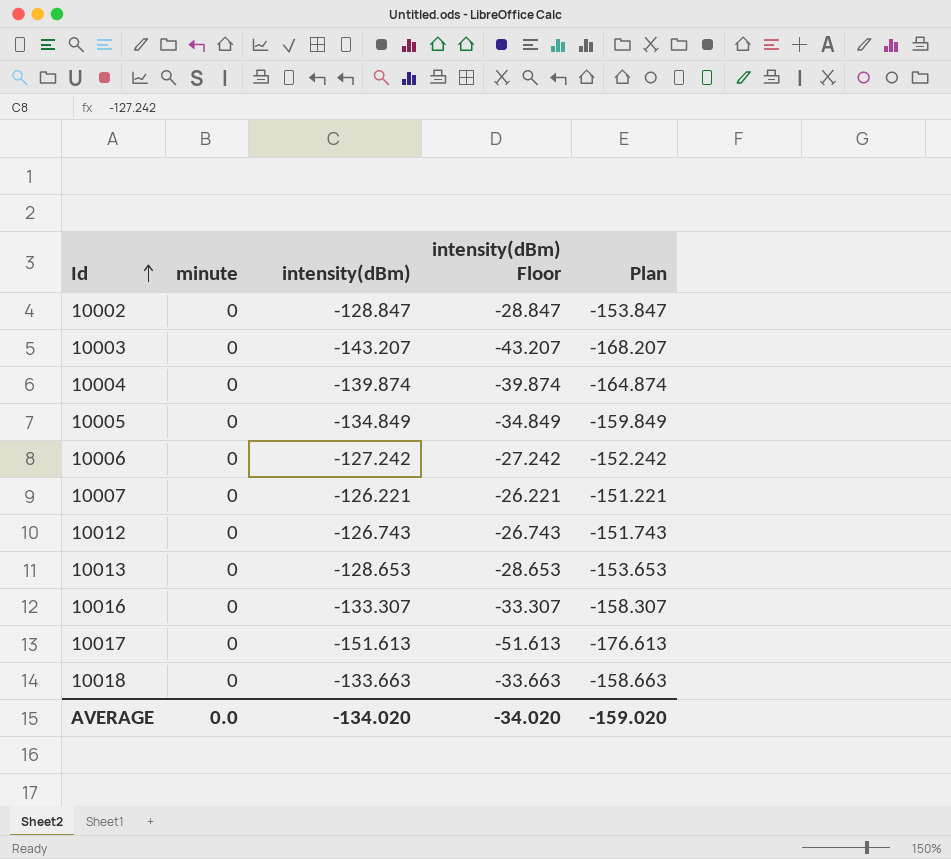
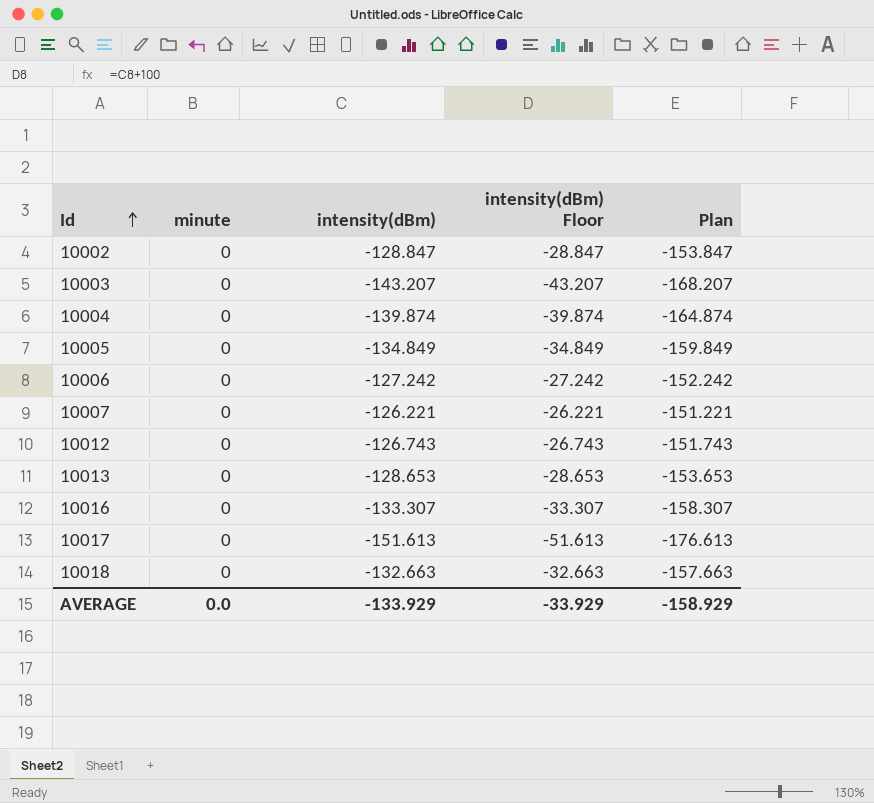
10018 | intensity(dBm): -133.663 -> -132.663
10018 | intensity(dBm) Floor: -33.663 -> -32.663
10018 | Plan: -158.663 -> -157.663
AVERAGE | intensity(dBm): -134.020 -> -133.929
AVERAGE | intensity(dBm) Floor: -34.020 -> -33.929
AVERAGE | Plan: -159.020 -> -158.929

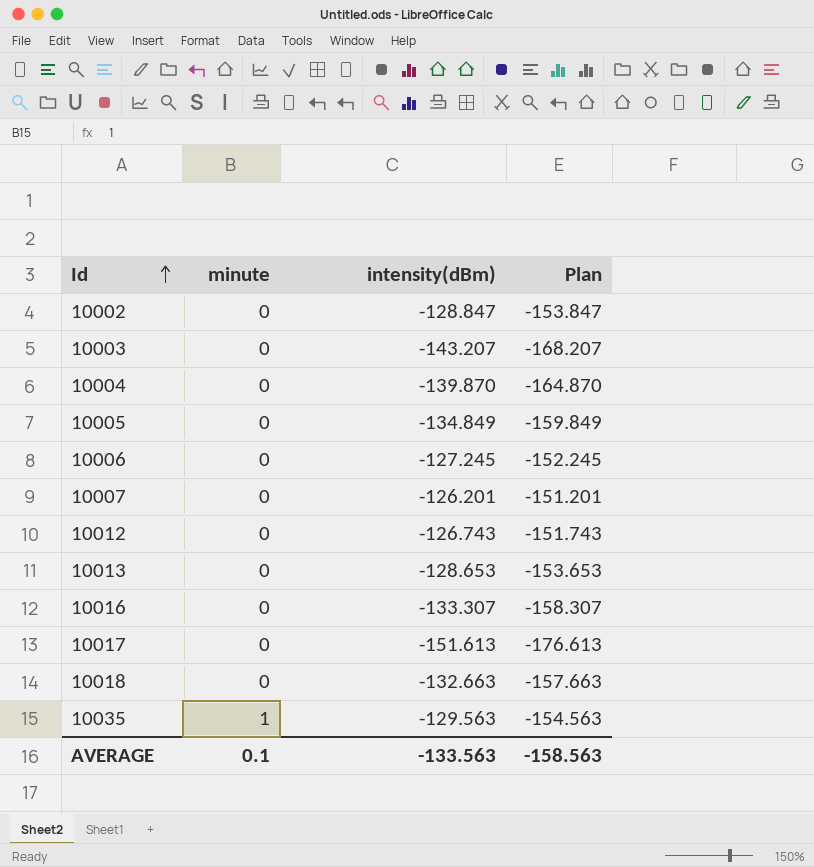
column intensity(dBm) Floor | formula: [intensity(dBm)] + 100 -> none
10004 | intensity(dBm): -139.874 -> -139.870
10004 | Plan: -164.874 -> -164.870
10006 | intensity(dBm): -127.242 -> -127.245
10006 | Plan: -152.242 -> -152.245
10007 | intensity(dBm): -126.221 -> -126.201
10007 | Plan: -151.221 -> -151.201
row 10035: none -> 1 | -129.563 | -154.563
AVERAGE | minute: 0.0 -> 0.1
AVERAGE | intensity(dBm): -133.929 -> -133.563
AVERAGE | Plan: -158.929 -> -158.563

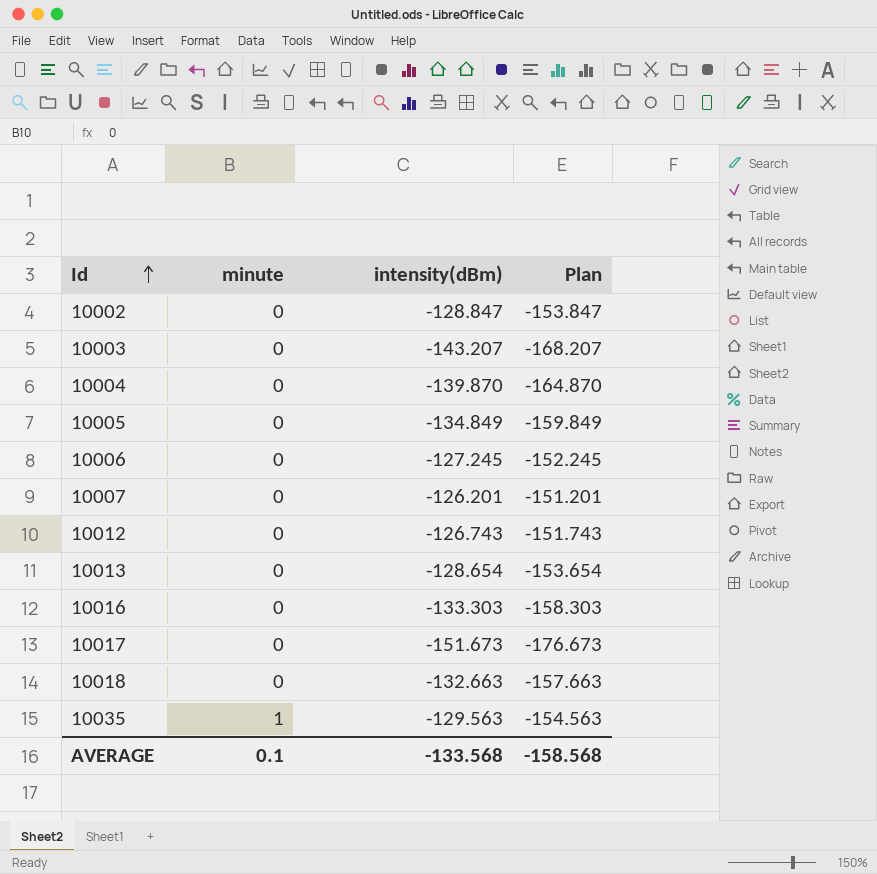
10013 | intensity(dBm): -128.653 -> -128.654
10013 | Plan: -153.653 -> -153.654
10016 | intensity(dBm): -133.307 -> -133.303
10016 | Plan: -158.307 -> -158.303
10017 | intensity(dBm): -151.613 -> -151.673
10017 | Plan: -176.613 -> -176.673
AVERAGE | intensity(dBm): -133.563 -> -133.568
AVERAGE | Plan: -158.563 -> -158.568

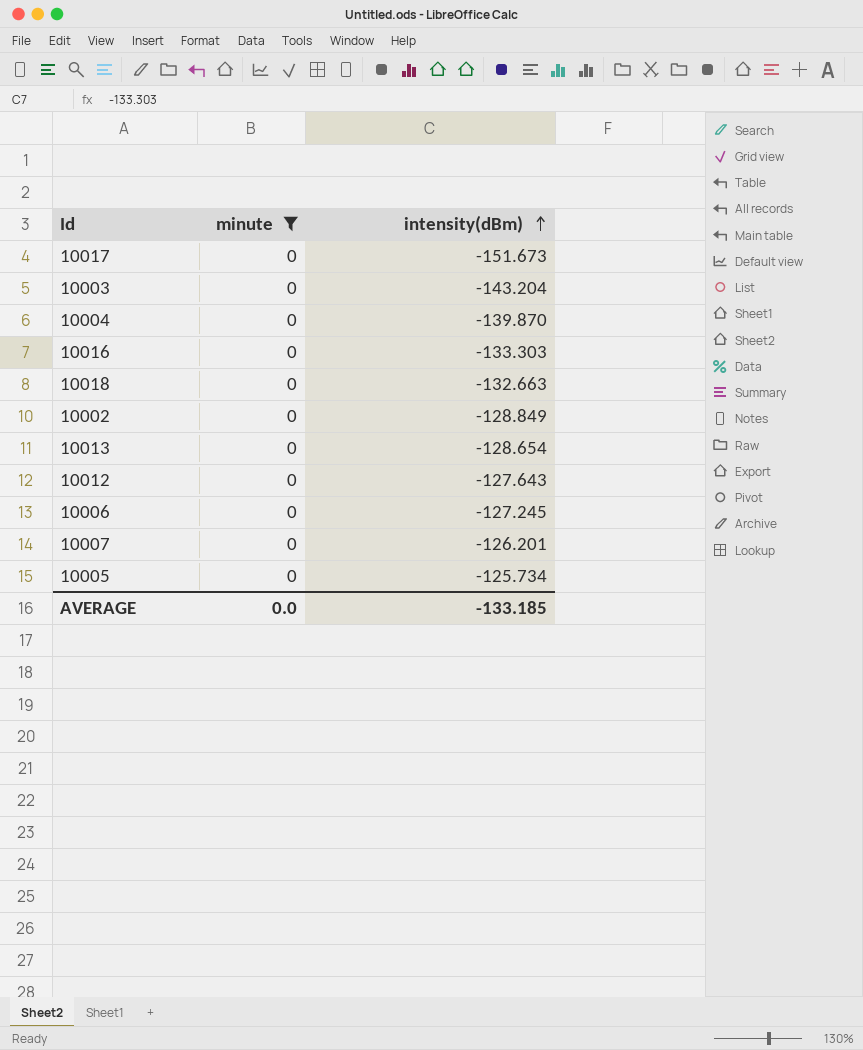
filter: none -> minute = 0
row order: Id ascending -> intensity(dBm) ascending
column Plan | formula: [intensity(dBm)] - 25 -> none
10003 | intensity(dBm): -143.207 -> -143.204
10002 | intensity(dBm): -128.847 -> -128.849
10012 | intensity(dBm): -126.743 -> -127.643
10005 | intensity(dBm): -134.849 -> -125.734
AVERAGE | minute: 0.1 -> 0.0
AVERAGE | intensity(dBm): -133.568 -> -133.185

